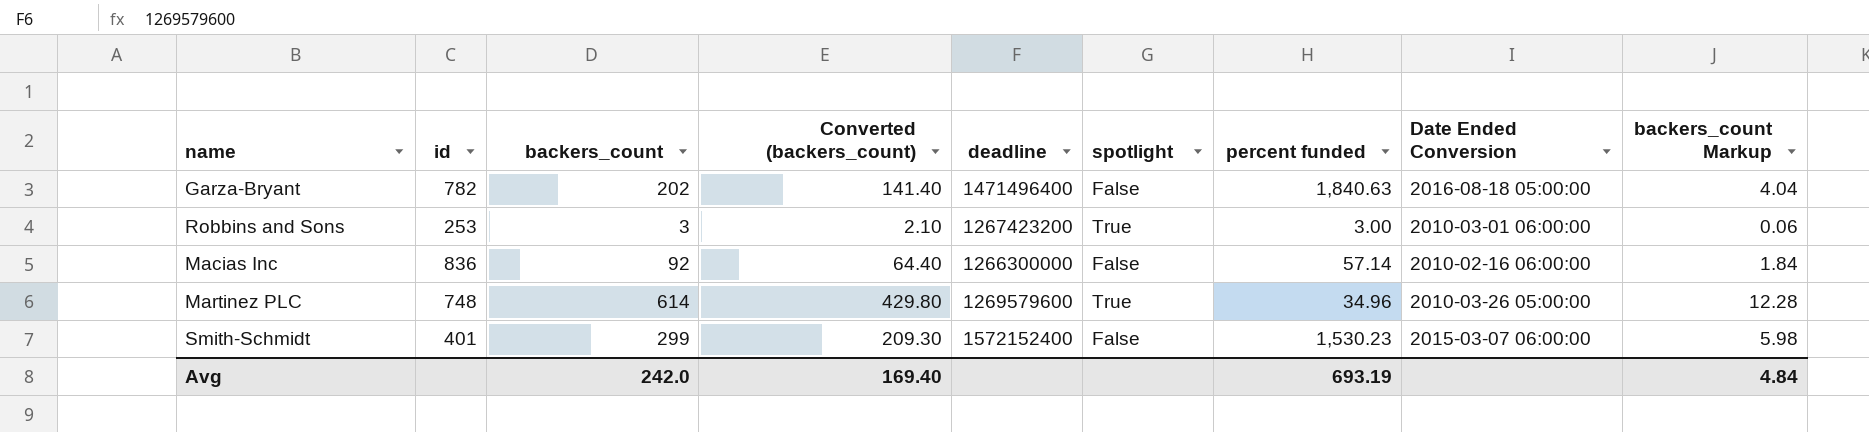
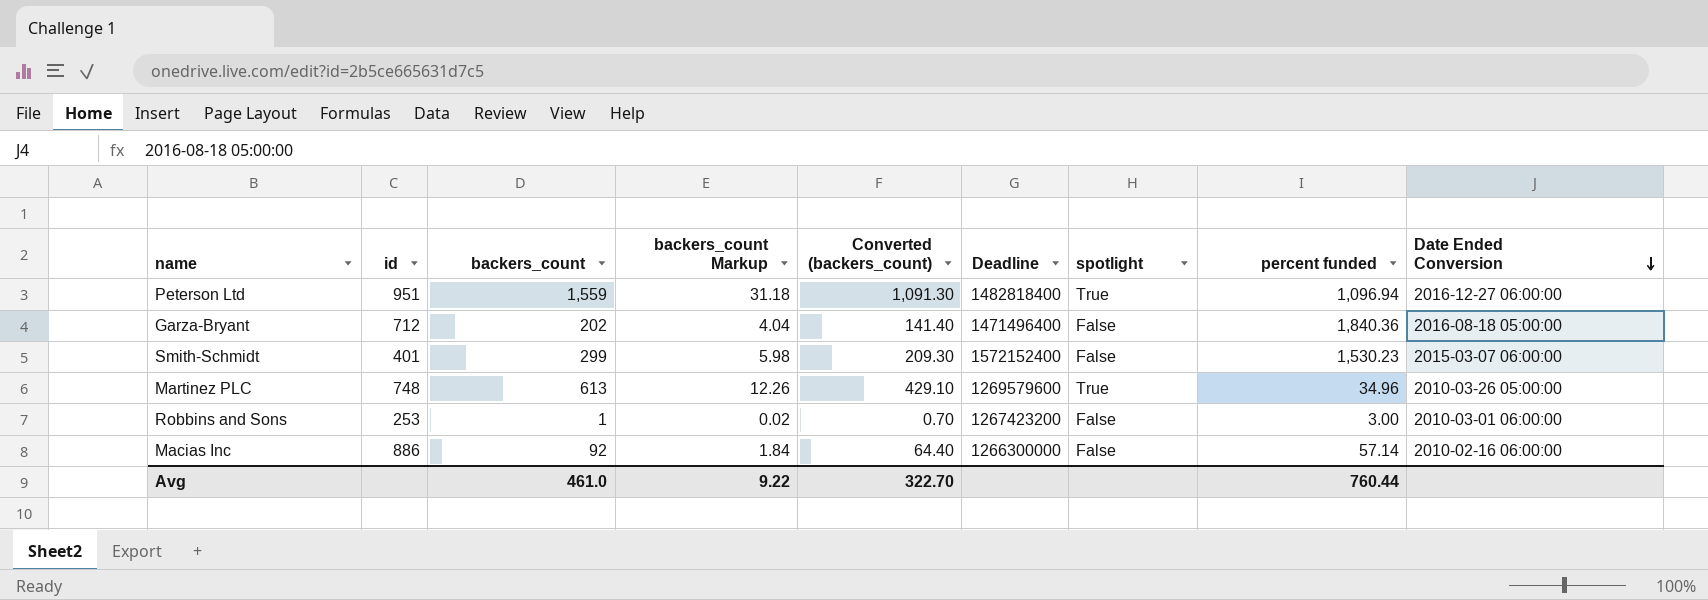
row order: none -> Date Ended Conversion descending
column backers_count Markup | position: 9 -> 4
column name: deadline -> Deadline
row Peterson Ltd: none -> 951 | 1,559 | 31.18 | 1,091.30 | 1482818400 | True | 1,096.94 | 2016-12-27 06:00:00
Garza-Bryant | id: 782 -> 712
Garza-Bryant | percent funded: 1,840.63 -> 1,840.36
Martinez PLC | backers_count: 614 -> 613
Martinez PLC | backers_count Markup: 12.28 -> 12.26
Martinez PLC | Converted (backers_count): 429.80 -> 429.10
Robbins and Sons | backers_count: 3 -> 1
Robbins and Sons | backers_count Markup: 0.06 -> 0.02
Robbins and Sons | Converted (backers_count): 2.10 -> 0.70
Robbins and Sons | spotlight: True -> False
Macias Inc | id: 836 -> 886
Avg | backers_count: 242.0 -> 461.0
Avg | backers_count Markup: 4.84 -> 9.22
Avg | Converted (backers_count): 169.40 -> 322.70
Avg | percent funded: 693.19 -> 760.44

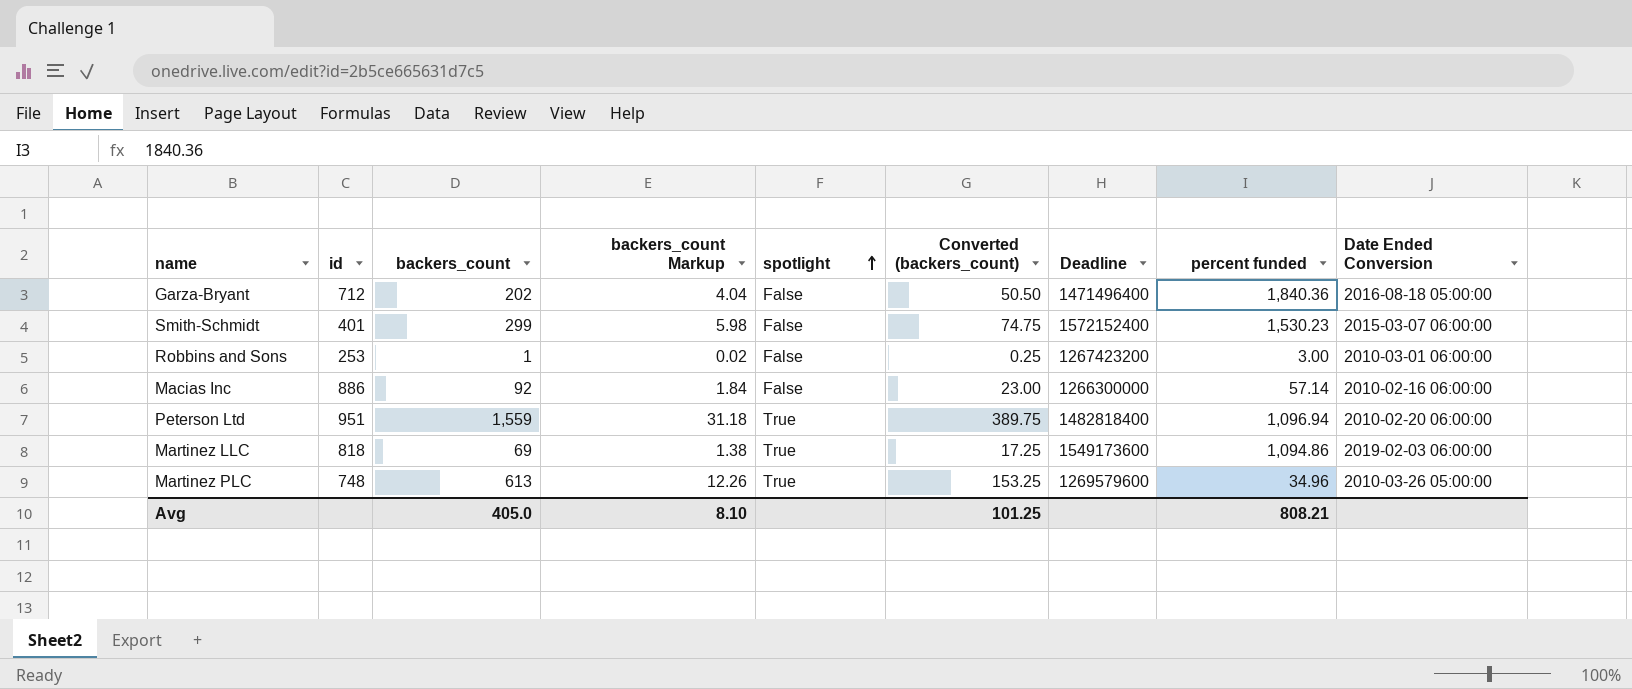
row order: Date Ended Conversion descending -> spotlight ascending
column spotlight | position: 7 -> 5
column Converted (backers_count) | formula: [backers_count] * 0.7 -> [backers_count] * 0.25
Peterson Ltd | Date Ended Conversion: 2016-12-27 06:00:00 -> 2010-02-20 06:00:00
row Martinez LLC: none -> 818 | 69 | 1.38 | True | 17.25 | 1549173600 | 1,094.86 | 2019-02-03 06:00:00
Avg | backers_count: 461.0 -> 405.0
Avg | backers_count Markup: 9.22 -> 8.10
Avg | Converted (backers_count): 322.70 -> 101.25
Avg | percent funded: 760.44 -> 808.21

